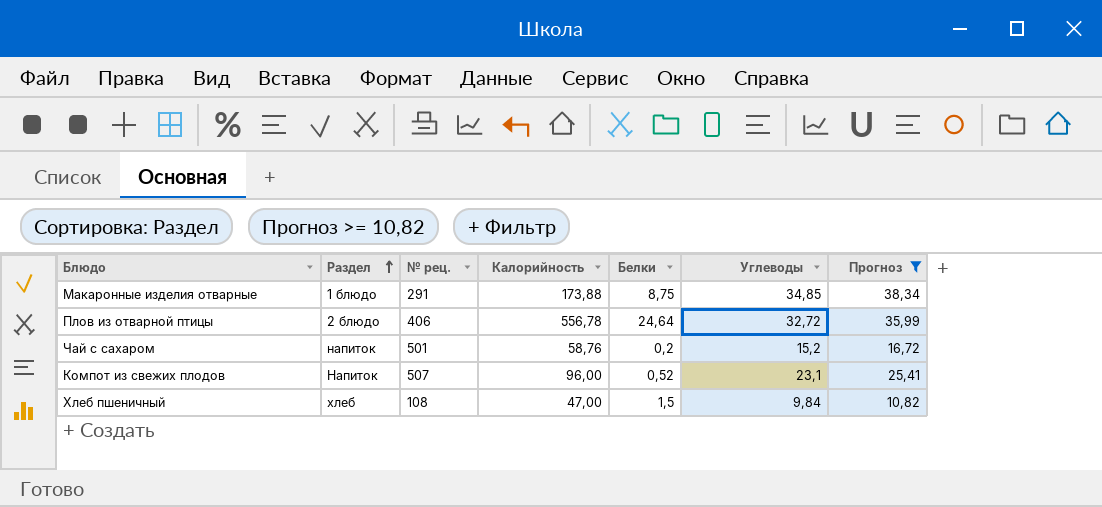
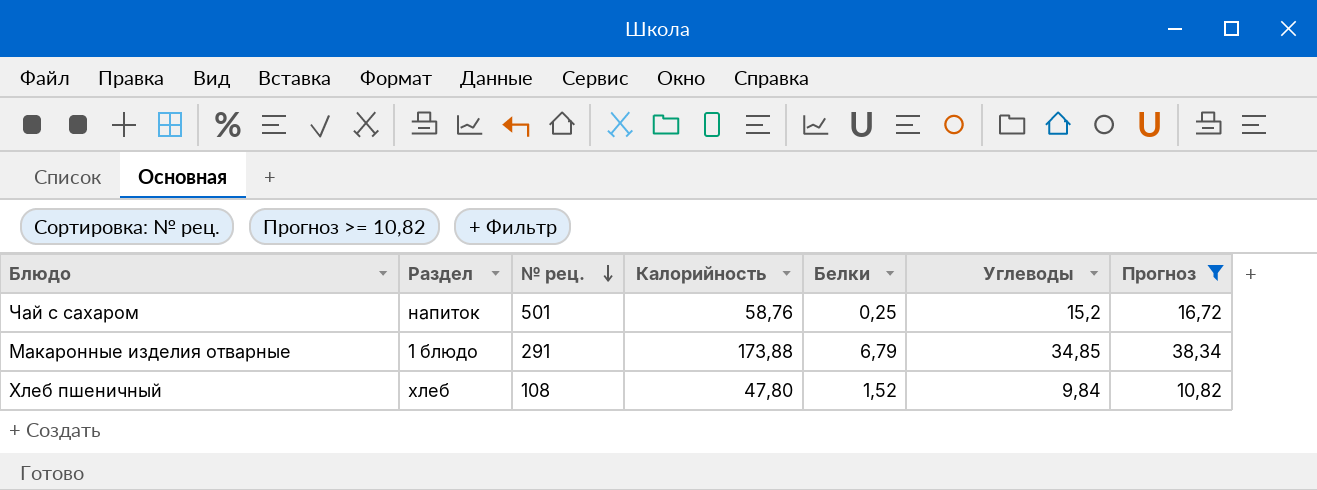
row order: Раздел ascending -> № рец. descending
row Плов из отварной птицы: 2 блюдо | 406 | 556,78 | 24,64 | 32,72 | 35,99 -> none
row Компот из свежих плодов: Напиток | 507 | 96,00 | 0,52 | 23,1 | 25,41 -> none
Чай с сахаром | Белки: 0,2 -> 0,25
Макаронные изделия отварные | Белки: 8,75 -> 6,79
Хлеб пшеничный | Калорийность: 47,00 -> 47,80
Хлеб пшеничный | Белки: 1,5 -> 1,52

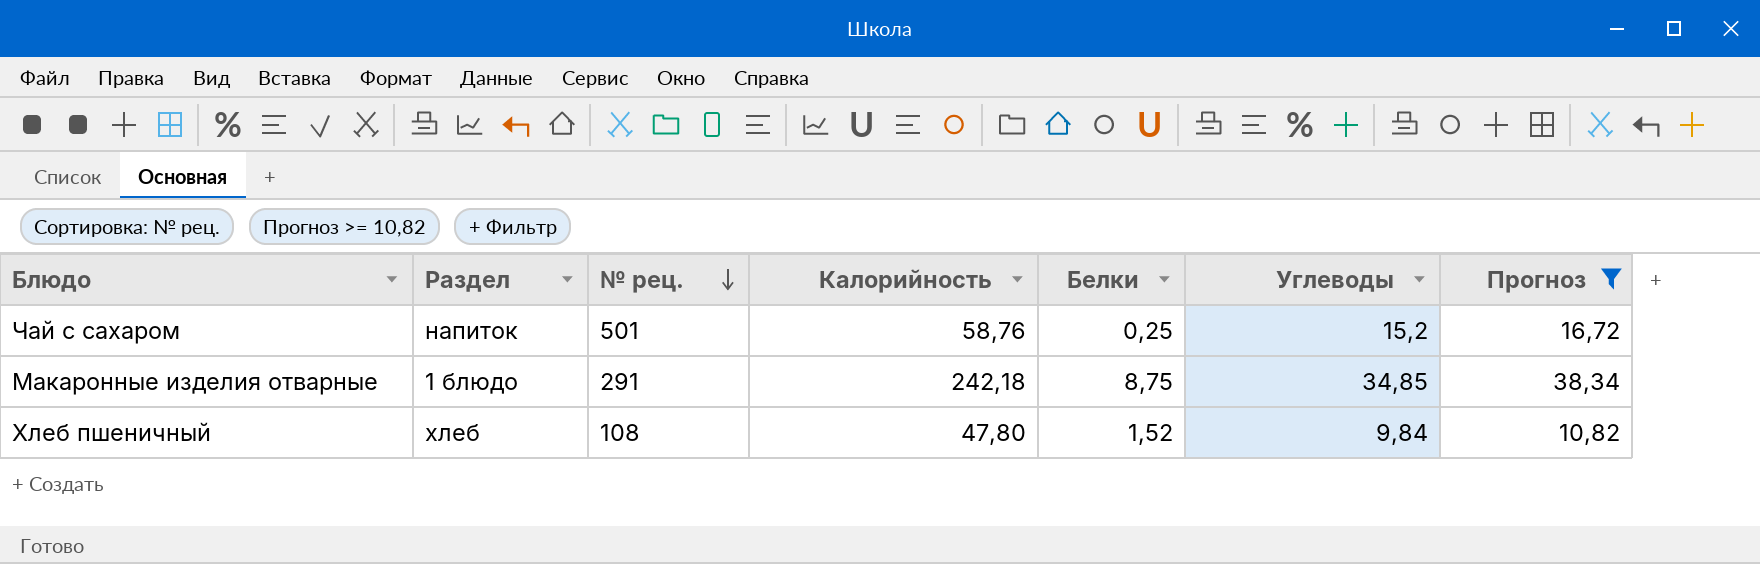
Макаронные изделия отварные | Калорийность: 173,88 -> 242,18
Макаронные изделия отварные | Белки: 6,79 -> 8,75

